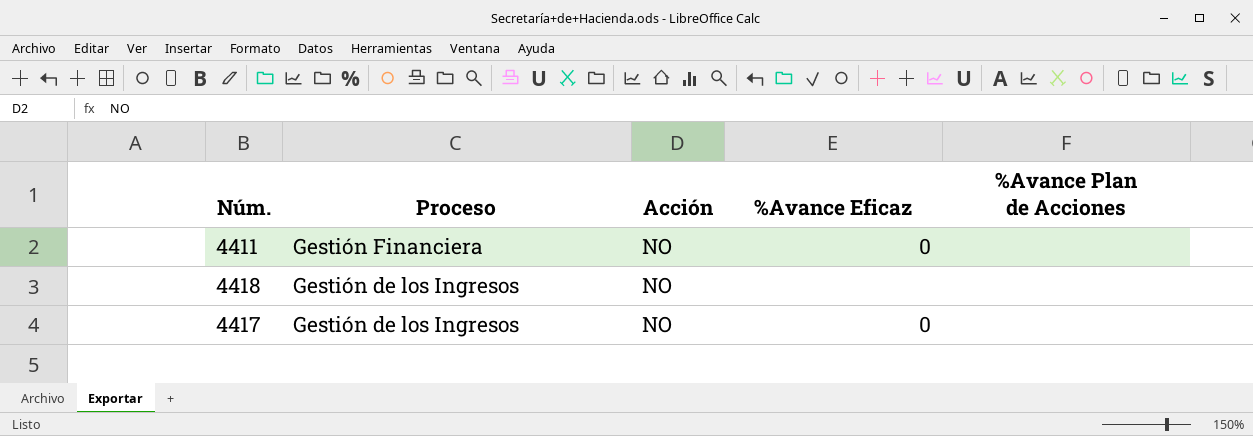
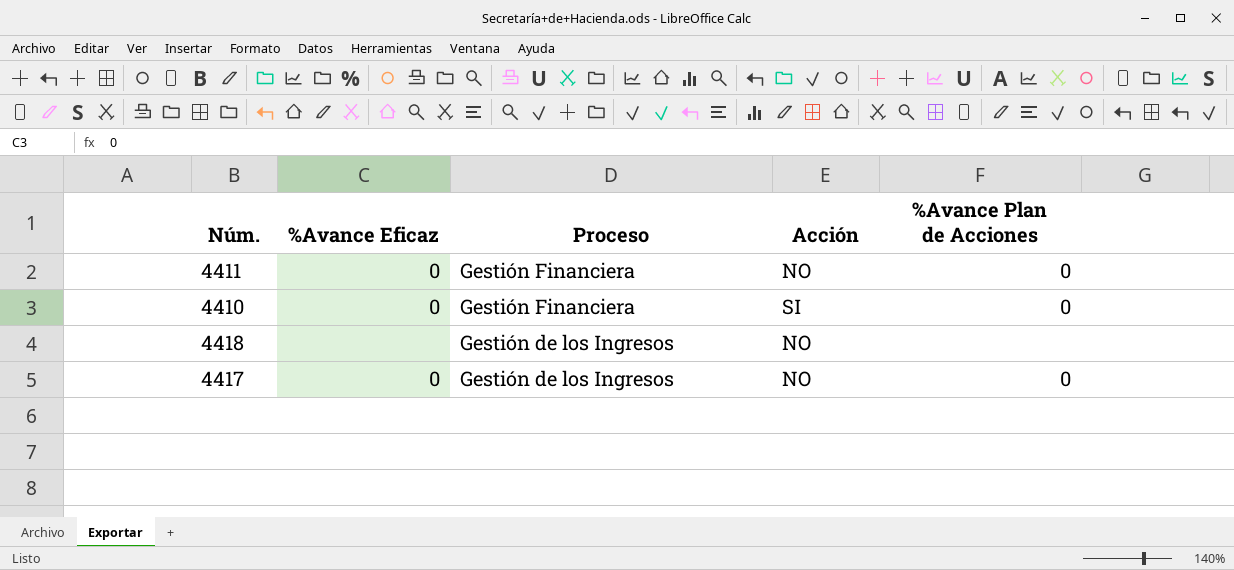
column %Avance Eficaz | position: 4 -> 2
4411 | %Avance Plan de Acciones: none -> 0
row 4410: none -> 0 | Gestión Financiera | SI | 0
4417 | %Avance Plan de Acciones: none -> 0

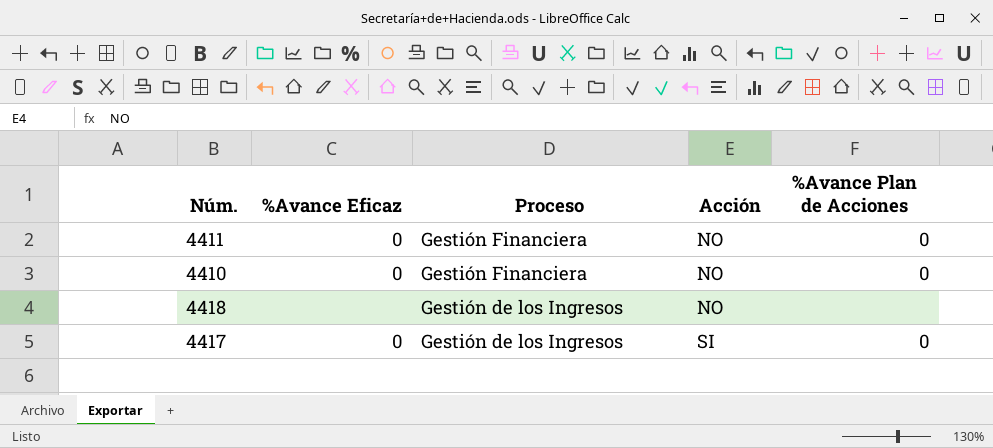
4410 | Acción: SI -> NO
4417 | Acción: NO -> SI

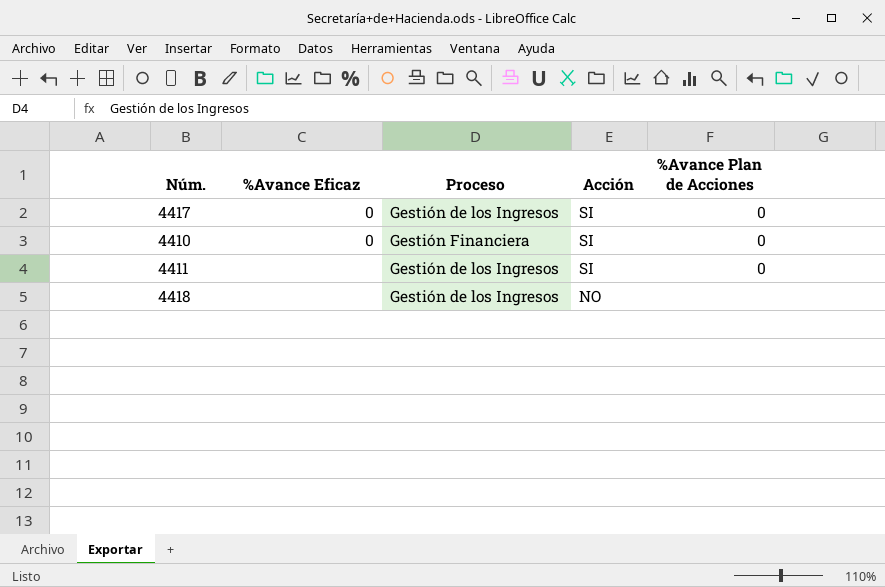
row order: Proceso descending -> Acción descending
4410 | Acción: NO -> SI
4411 | %Avance Eficaz: 0 -> none
4411 | Proceso: Gestión Financiera -> Gestión de los Ingresos
4411 | Acción: NO -> SI

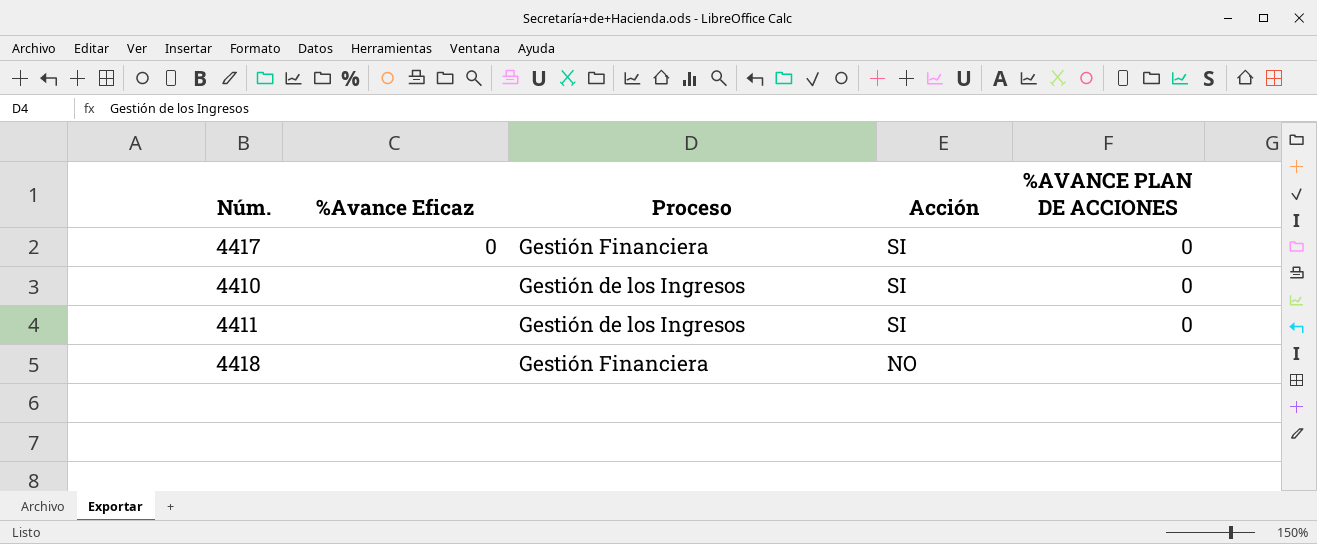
column name: %Avance Plan de Acciones -> %AVANCE PLAN DE ACCIONES
4417 | Proceso: Gestión de los Ingresos -> Gestión Financiera
4410 | %Avance Eficaz: 0 -> none
4410 | Proceso: Gestión Financiera -> Gestión de los Ingresos
4418 | Proceso: Gestión de los Ingresos -> Gestión Financiera

